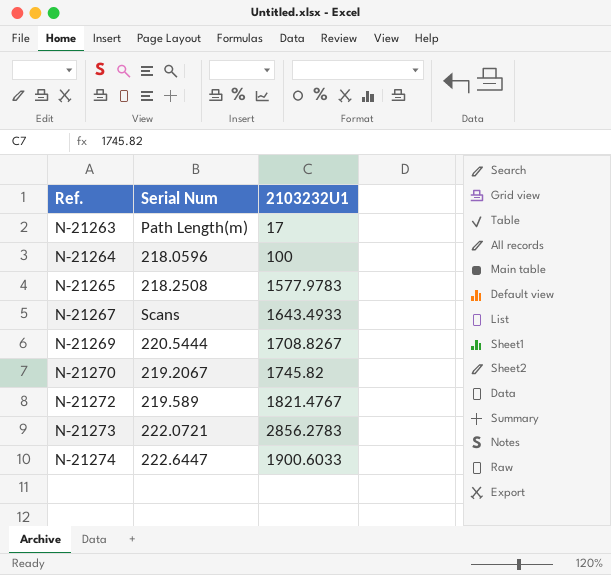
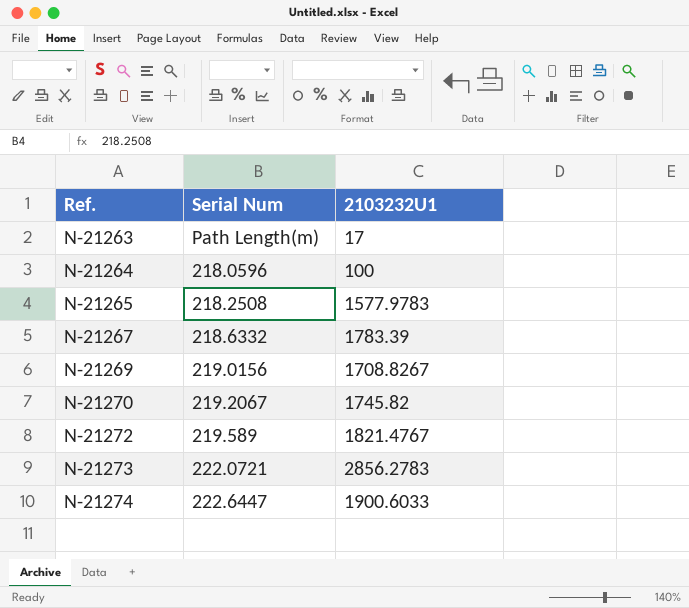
N-21267 | Serial Num: Scans -> 218.6332
N-21267 | 2103232U1: 1643.4933 -> 1783.39
N-21269 | Serial Num: 220.5444 -> 219.0156

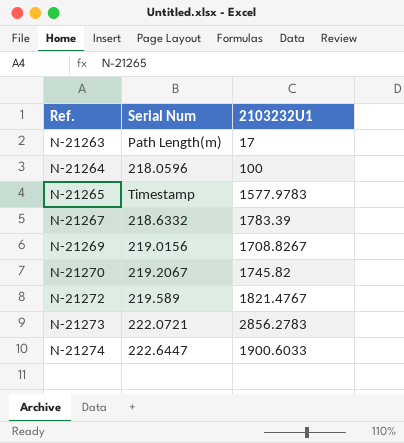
N-21265 | Serial Num: 218.2508 -> Timestamp

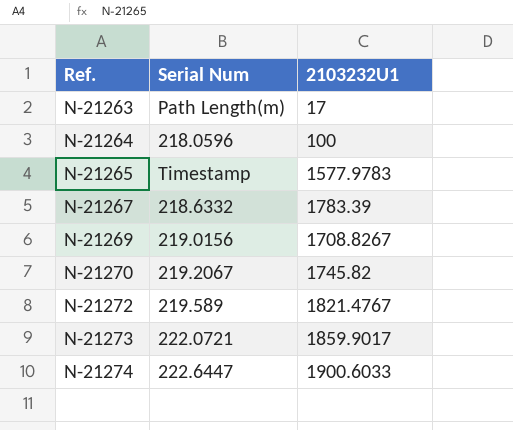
N-21273 | 2103232U1: 2856.2783 -> 1859.9017

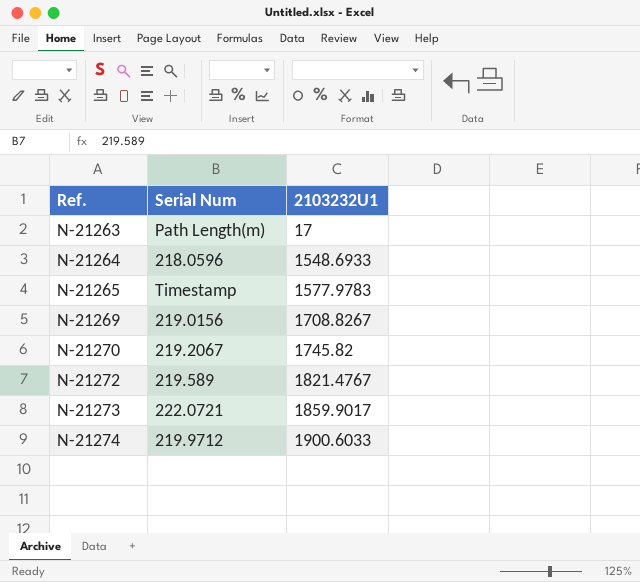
row N-21267: 218.6332 | 1783.39 -> none
N-21264 | 2103232U1: 100 -> 1548.6933
N-21274 | Serial Num: 222.6447 -> 219.9712

